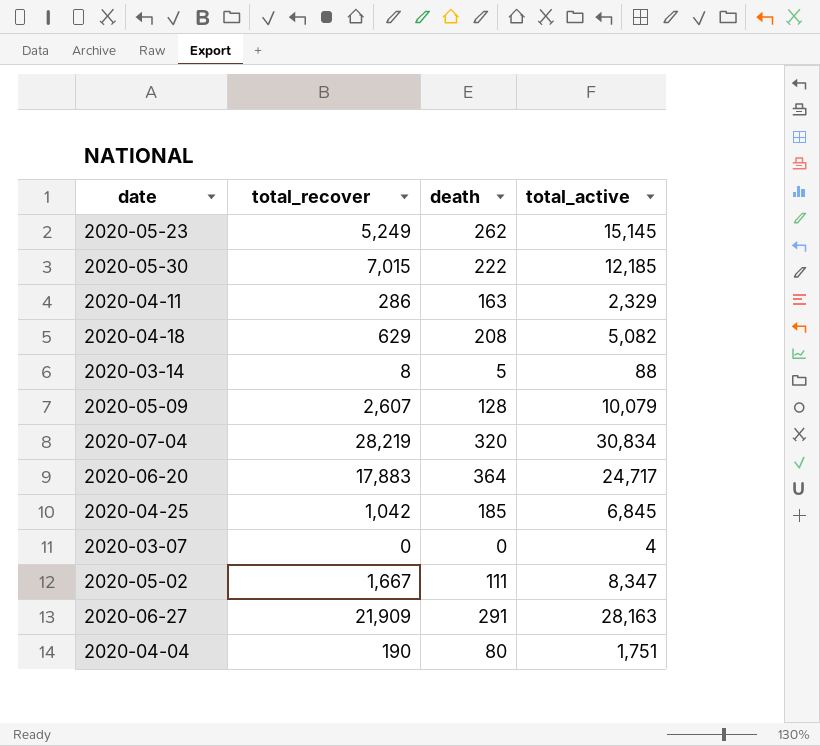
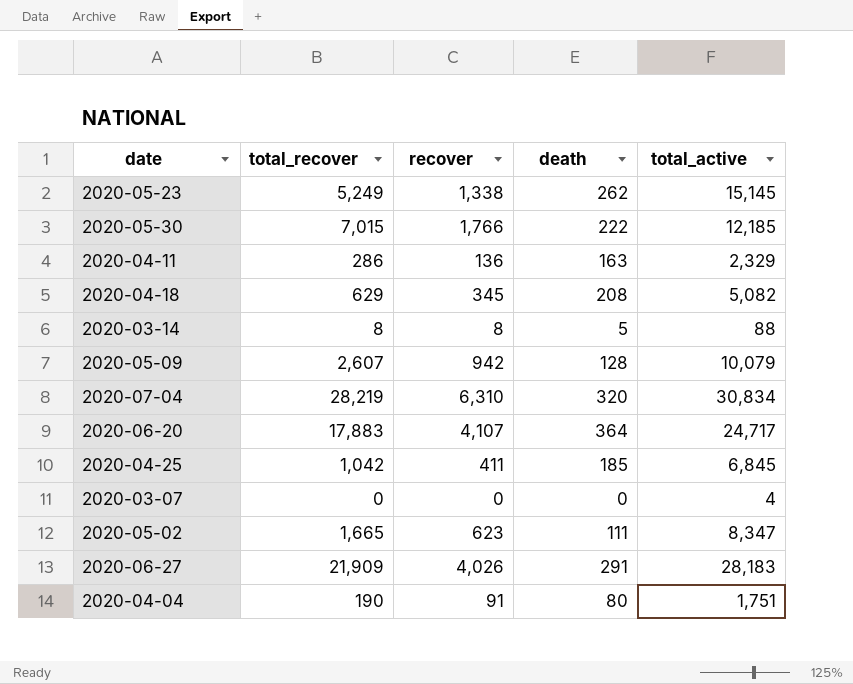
column recover | position: none -> 3
2020-05-02 | total_recover: 1,667 -> 1,665
2020-06-27 | total_active: 28,163 -> 28,183

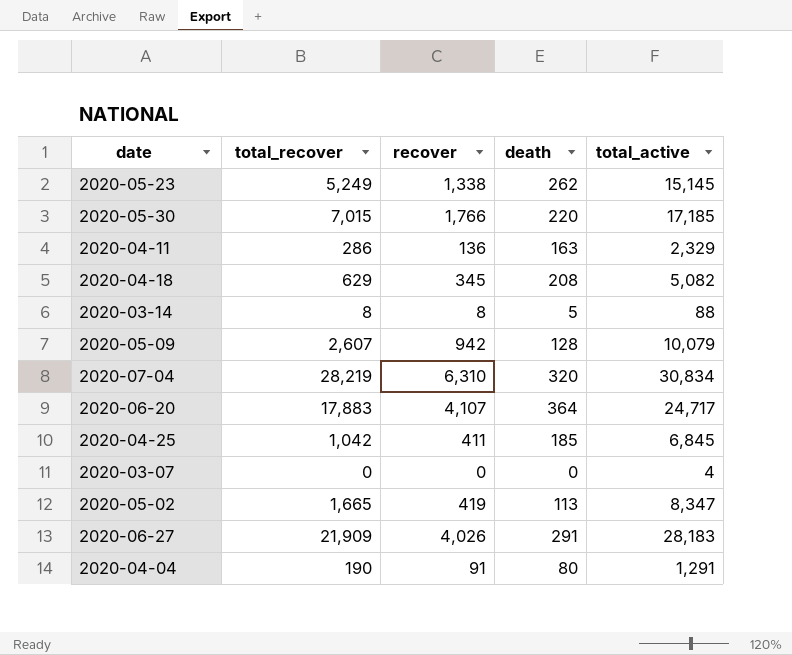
2020-05-30 | death: 222 -> 220
2020-05-30 | total_active: 12,185 -> 17,185
2020-05-02 | recover: 623 -> 419
2020-05-02 | death: 111 -> 113
2020-04-04 | total_active: 1,751 -> 1,291

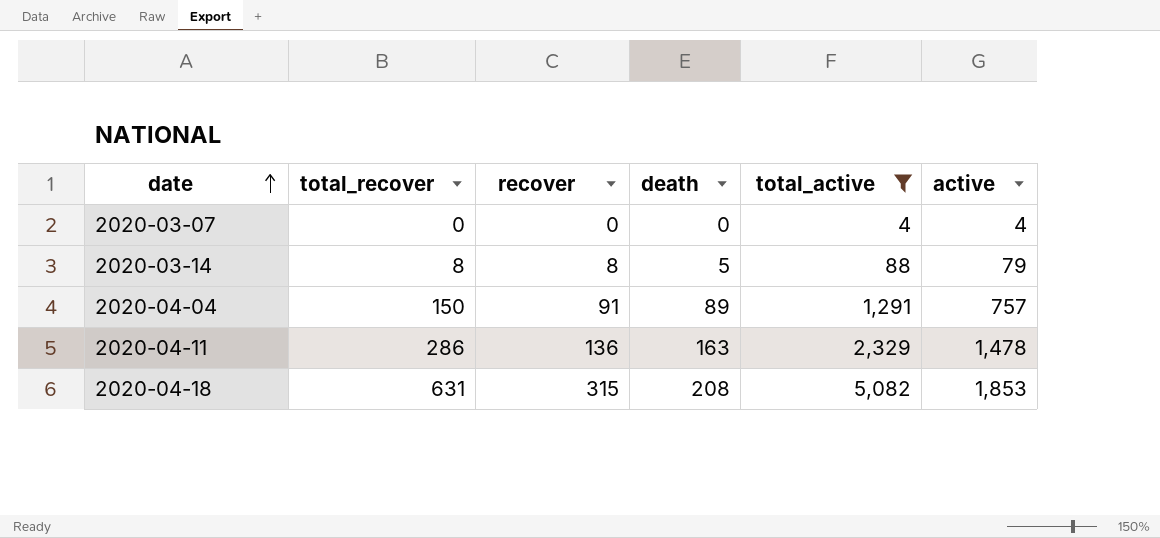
filter: none -> total_active <= 5,082
row order: none -> date ascending
column active | position: none -> 6
2020-04-04 | total_recover: 190 -> 150
2020-04-04 | death: 80 -> 89
2020-04-18 | total_recover: 629 -> 631
2020-04-18 | recover: 345 -> 315

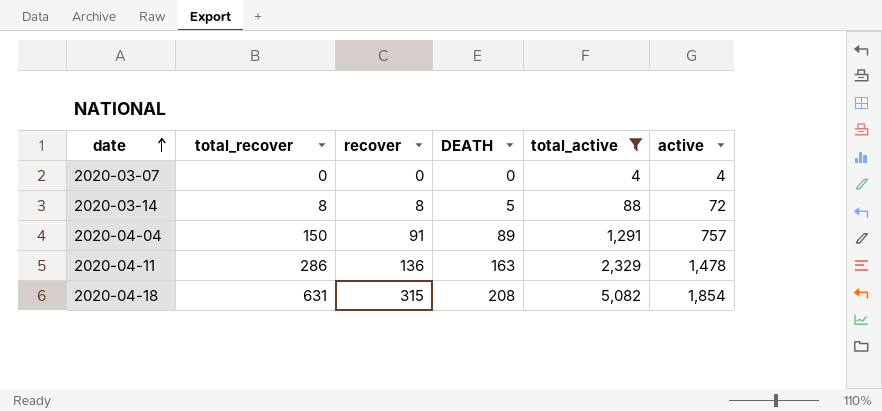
column name: death -> DEATH
2020-03-14 | active: 79 -> 72
2020-04-18 | active: 1,853 -> 1,854

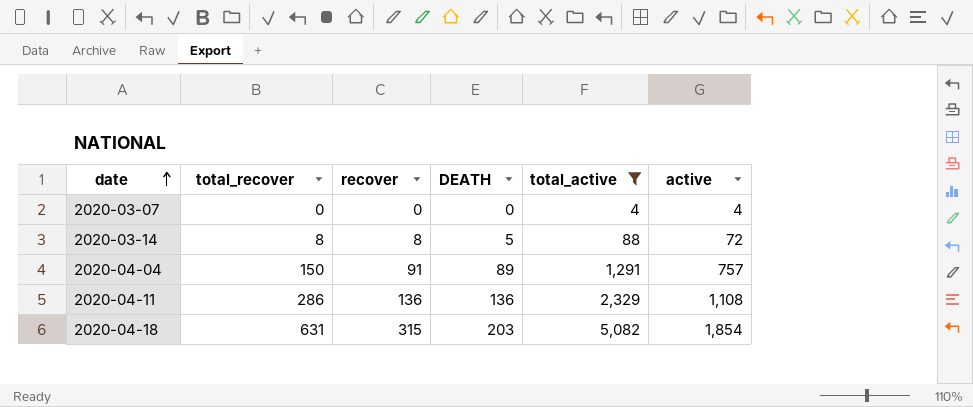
2020-04-11 | DEATH: 163 -> 136
2020-04-11 | active: 1,478 -> 1,108
2020-04-18 | DEATH: 208 -> 203

